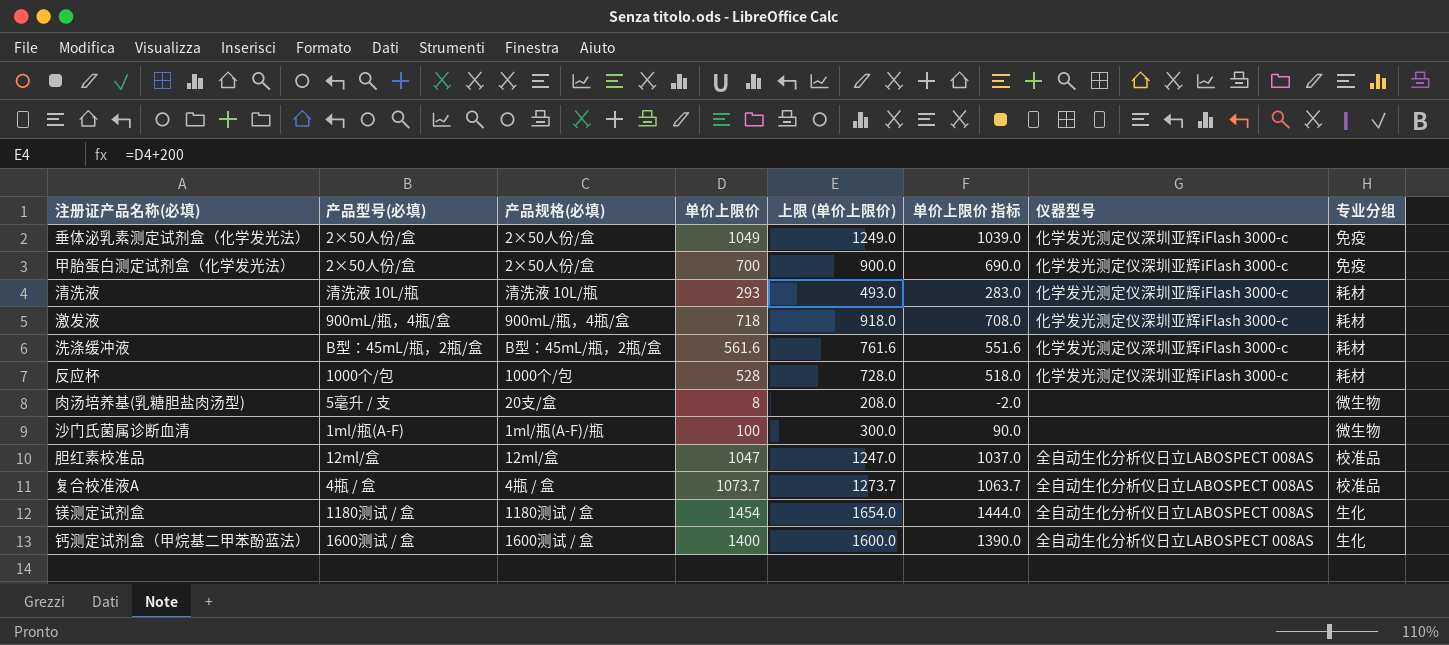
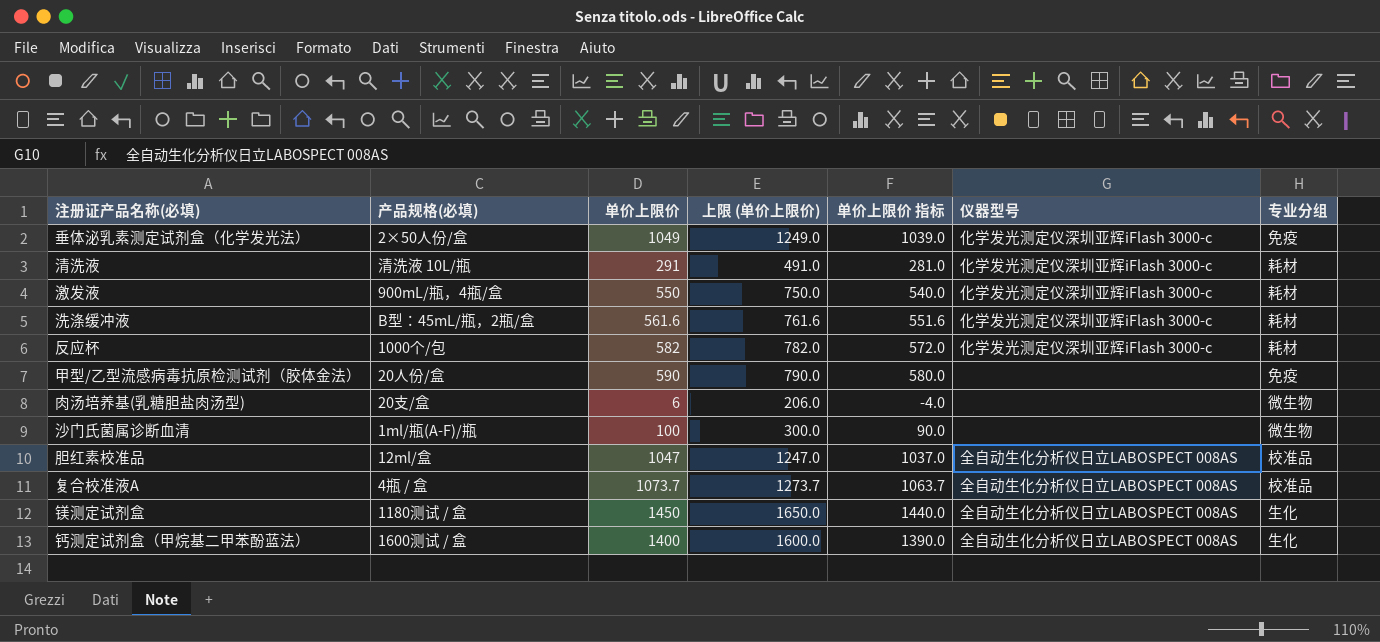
column 产品型号(必填) | position: 2 -> none
row 甲胎蛋白测定试剂盒（化学发光法）: 2×50人份/盒 | 2×50人份/盒 | 700 | 900.0 | 690.0 | 化学发光测定仪深圳亚辉iFlash 3000-c | 免疫 -> none
清洗液 | 单价上限价: 293 -> 291
清洗液 | 上限 (单价上限价): 493.0 -> 491.0
清洗液 | 单价上限价 指标: 283.0 -> 281.0
激发液 | 单价上限价: 718 -> 550
激发液 | 上限 (单价上限价): 918.0 -> 750.0
激发液 | 单价上限价 指标: 708.0 -> 540.0
反应杯 | 单价上限价: 528 -> 582
反应杯 | 上限 (单价上限价): 728.0 -> 782.0
反应杯 | 单价上限价 指标: 518.0 -> 572.0
row 甲型/乙型流感病毒抗原检测试剂（胶体金法）: none -> 20人份/盒 | 590 | 790.0 | 580.0 | none | 免疫
肉汤培养基(乳糖胆盐肉汤型) | 单价上限价: 8 -> 6
肉汤培养基(乳糖胆盐肉汤型) | 上限 (单价上限价): 208.0 -> 206.0
肉汤培养基(乳糖胆盐肉汤型) | 单价上限价 指标: -2.0 -> -4.0
镁测定试剂盒 | 单价上限价: 1454 -> 1450
镁测定试剂盒 | 上限 (单价上限价): 1654.0 -> 1650.0
镁测定试剂盒 | 单价上限价 指标: 1444.0 -> 1440.0

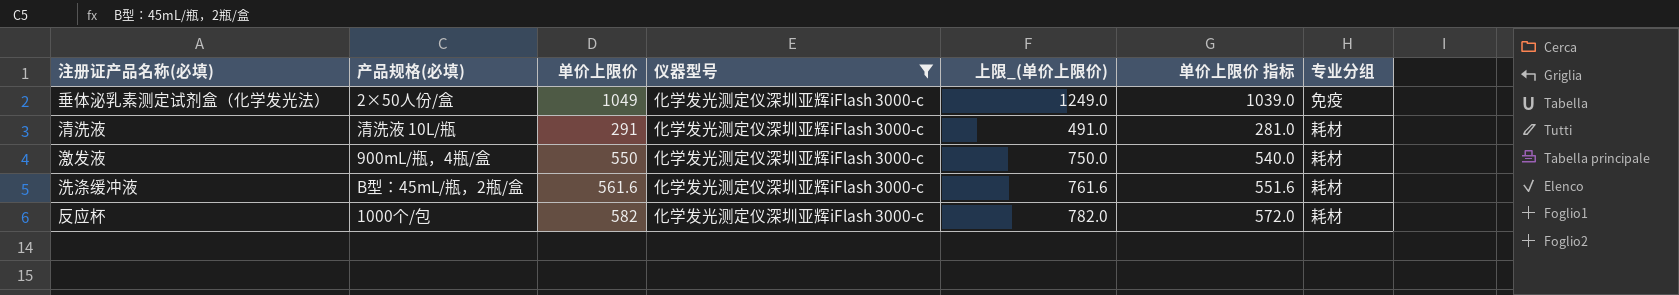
filter: none -> 仪器型号 = 化学发光测定仪深圳亚辉iFlash 3000-c
column 仪器型号 | position: 6 -> 4
column name: 上限 (单价上限价) -> 上限_(单价上限价)

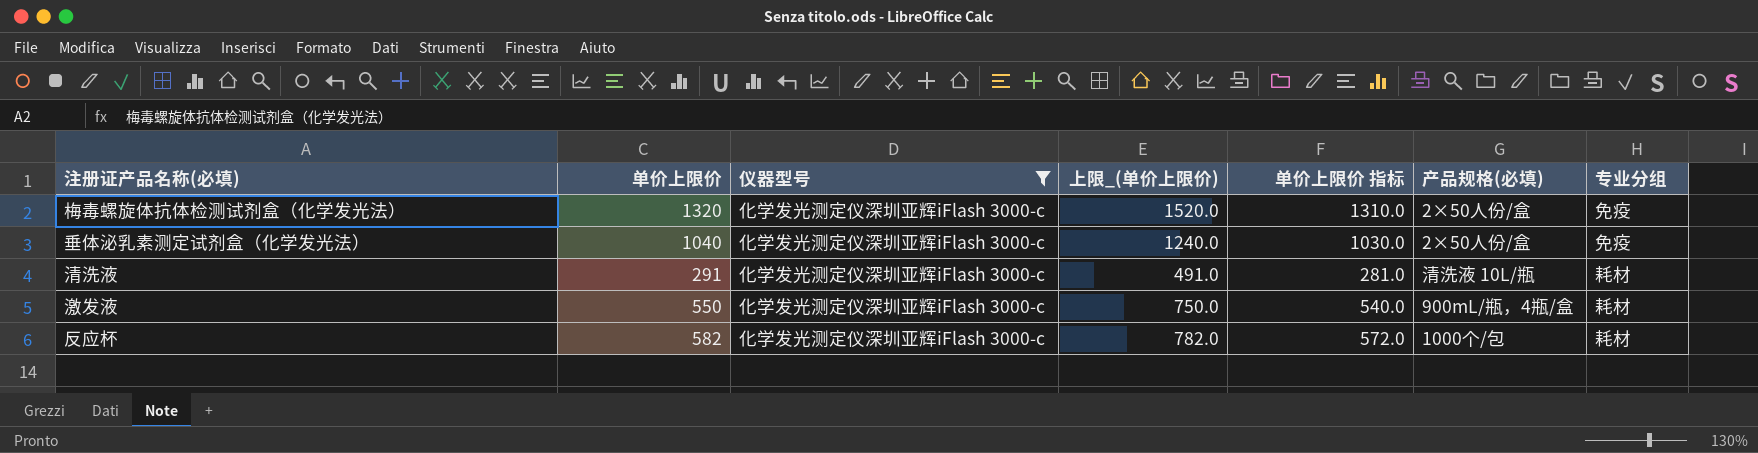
column 产品规格(必填) | position: 2 -> 6
row 洗涤缓冲液: B型：45mL/瓶，2瓶/盒 | 561.6 | 化学发光测定仪深圳亚辉iFlash 3000-c | 761.6 | 551.6 | 耗材 -> none
row 梅毒螺旋体抗体检测试剂盒（化学发光法）: none -> 1320 | 化学发光测定仪深圳亚辉iFlash 3000-c | 1520.0 | 1310.0 | 2×50人份/盒 | 免疫
垂体泌乳素测定试剂盒（化学发光法） | 单价上限价: 1049 -> 1040
垂体泌乳素测定试剂盒（化学发光法） | 上限_(单价上限价): 1249.0 -> 1240.0
垂体泌乳素测定试剂盒（化学发光法） | 单价上限价 指标: 1039.0 -> 1030.0

